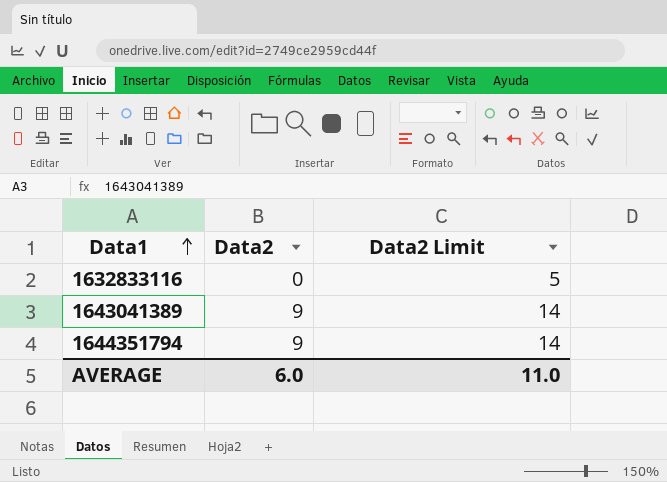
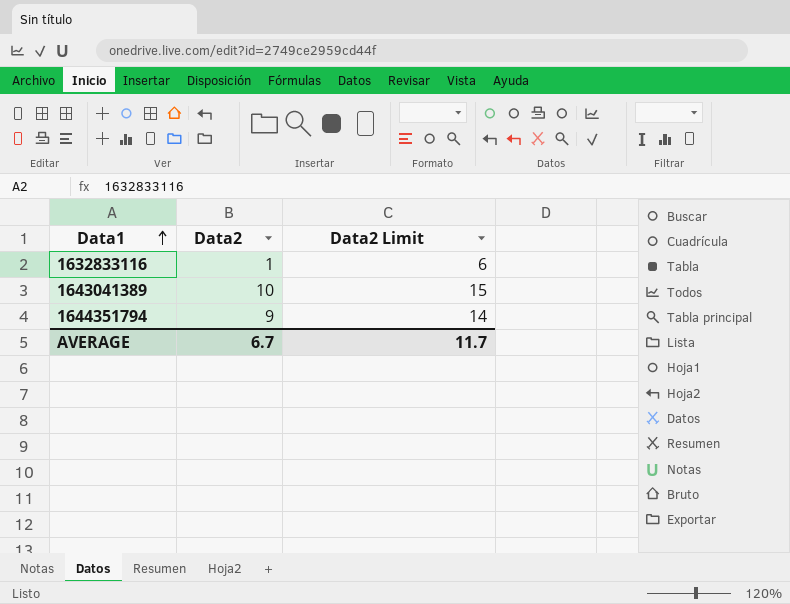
1632833116 | Data2: 0 -> 1
1632833116 | Data2 Limit: 5 -> 6
1643041389 | Data2: 9 -> 10
1643041389 | Data2 Limit: 14 -> 15
AVERAGE | Data2: 6.0 -> 6.7
AVERAGE | Data2 Limit: 11.0 -> 11.7

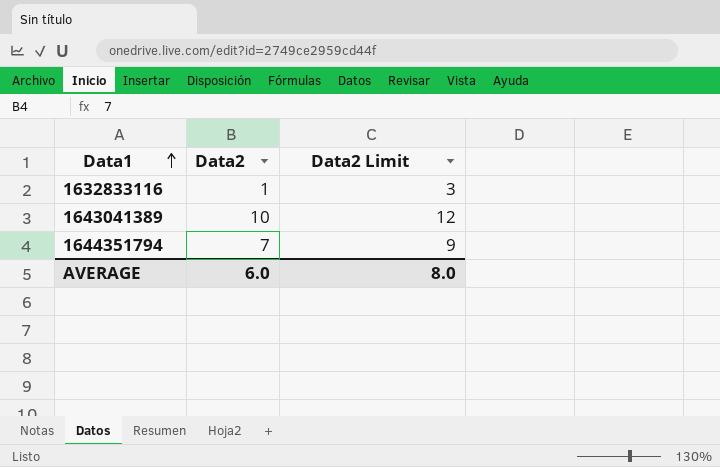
column Data2 Limit | formula: [Data2] + 5 -> [Data2] + 2
1644351794 | Data2: 9 -> 7
AVERAGE | Data2: 6.7 -> 6.0
AVERAGE | Data2 Limit: 11.7 -> 8.0

